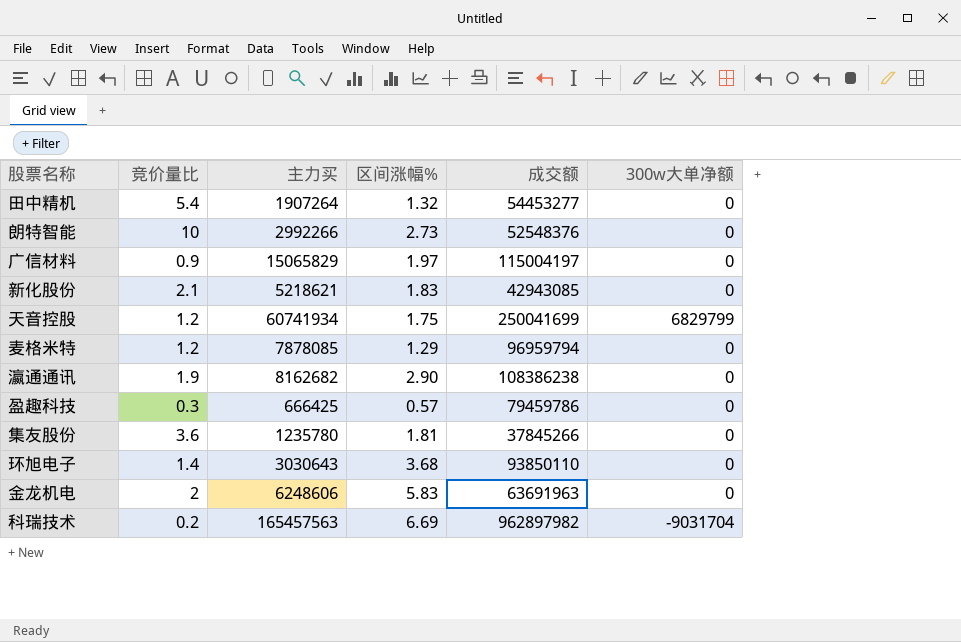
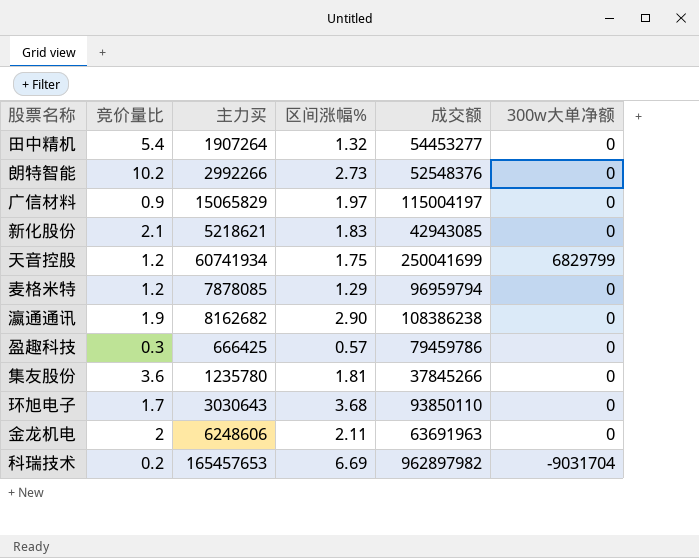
朗特智能 | 竞价量比: 10 -> 10.2
环旭电子 | 竞价量比: 1.4 -> 1.7
金龙机电 | 区间涨幅%: 5.83 -> 2.11
科瑞技术 | 主力买: 165457563 -> 165457653

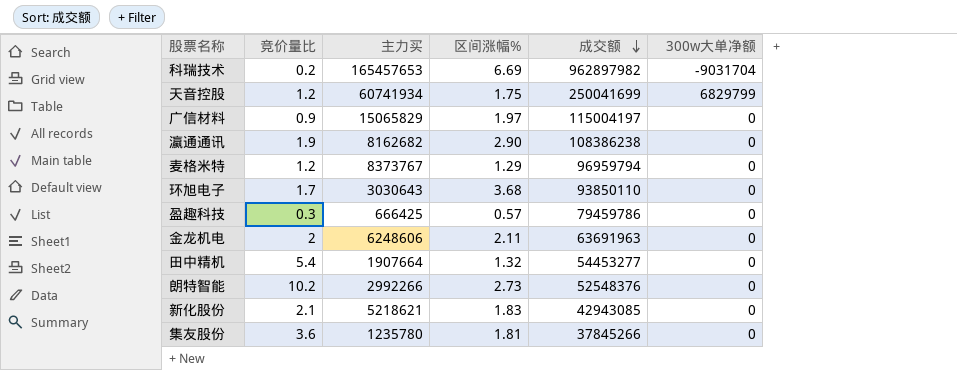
row order: none -> 成交额 descending
麦格米特 | 主力买: 7878085 -> 8373767
田中精机 | 主力买: 1907264 -> 1907664

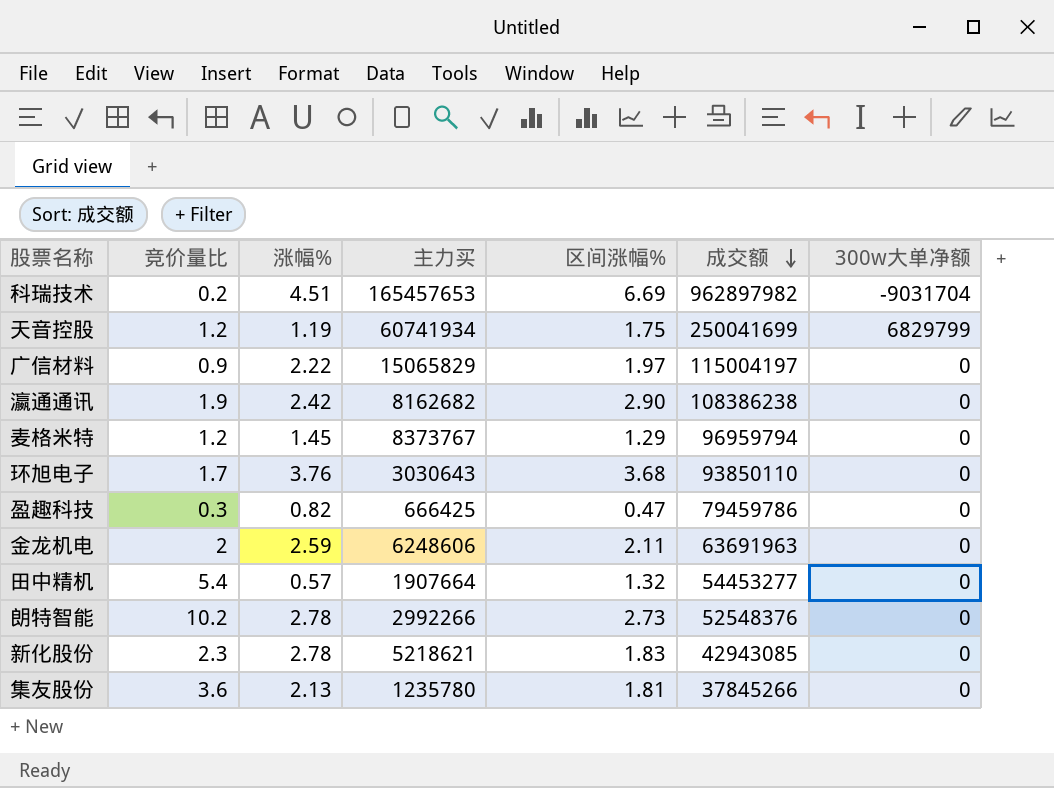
column 涨幅% | position: none -> 3
盈趣科技 | 区间涨幅%: 0.57 -> 0.47
新化股份 | 竞价量比: 2.1 -> 2.3

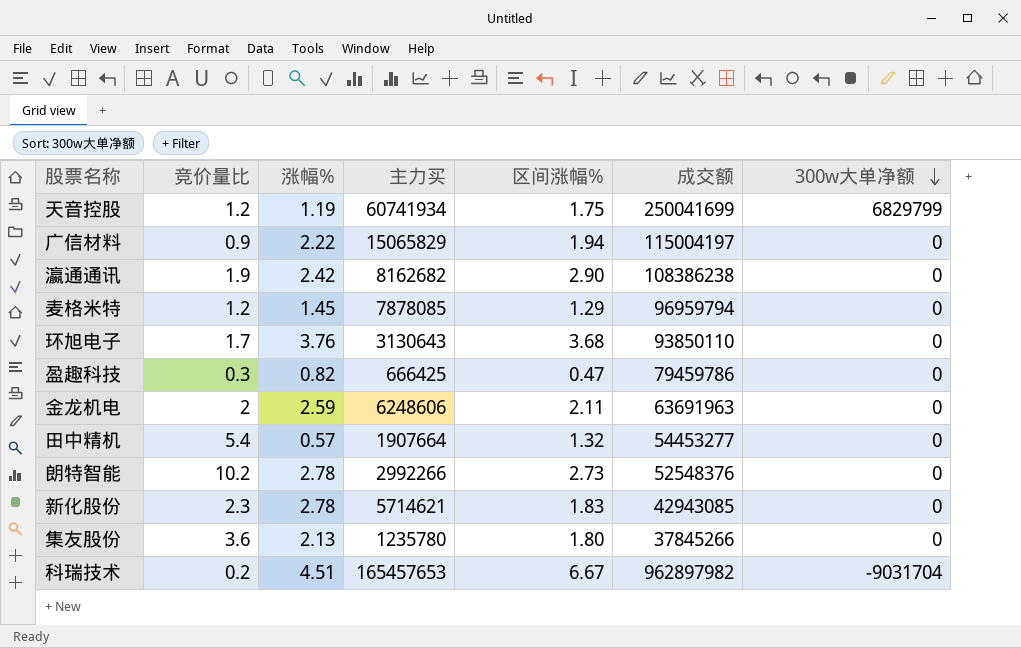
row order: 成交额 descending -> 300w大单净额 descending
广信材料 | 区间涨幅%: 1.97 -> 1.94
麦格米特 | 主力买: 8373767 -> 7878085
环旭电子 | 主力买: 3030643 -> 3130643
新化股份 | 主力买: 5218621 -> 5714621
集友股份 | 区间涨幅%: 1.81 -> 1.80
科瑞技术 | 区间涨幅%: 6.69 -> 6.67

